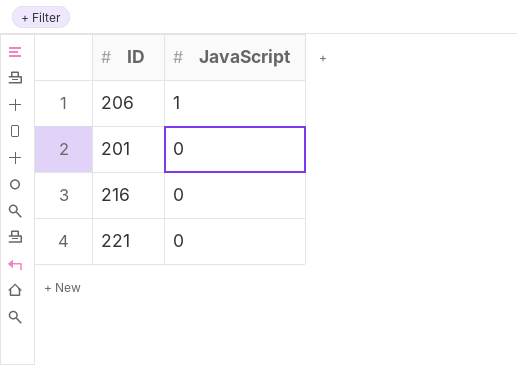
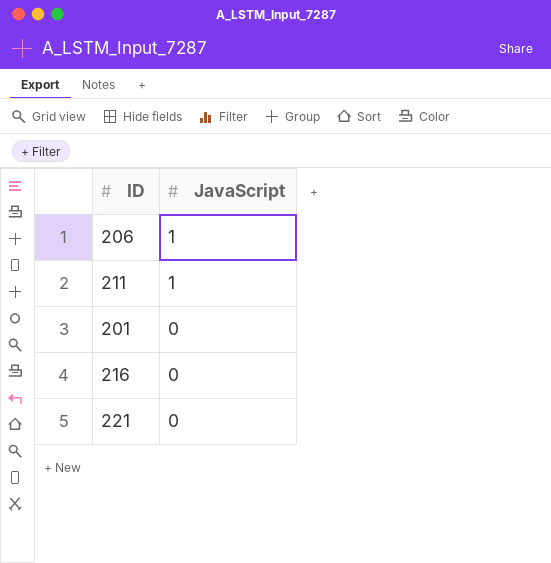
row 211: none -> 1

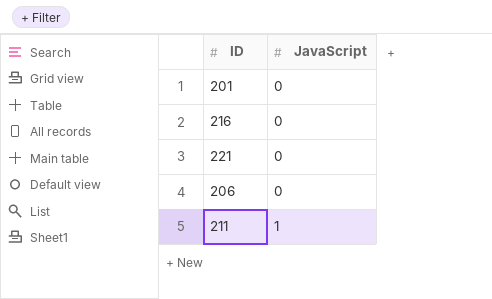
row order: JavaScript descending -> JavaScript ascending
206 | JavaScript: 1 -> 0

